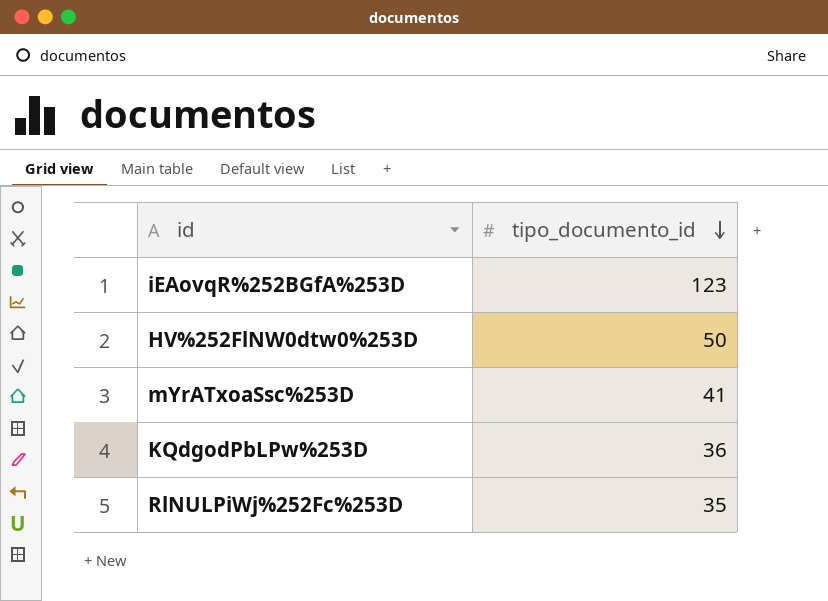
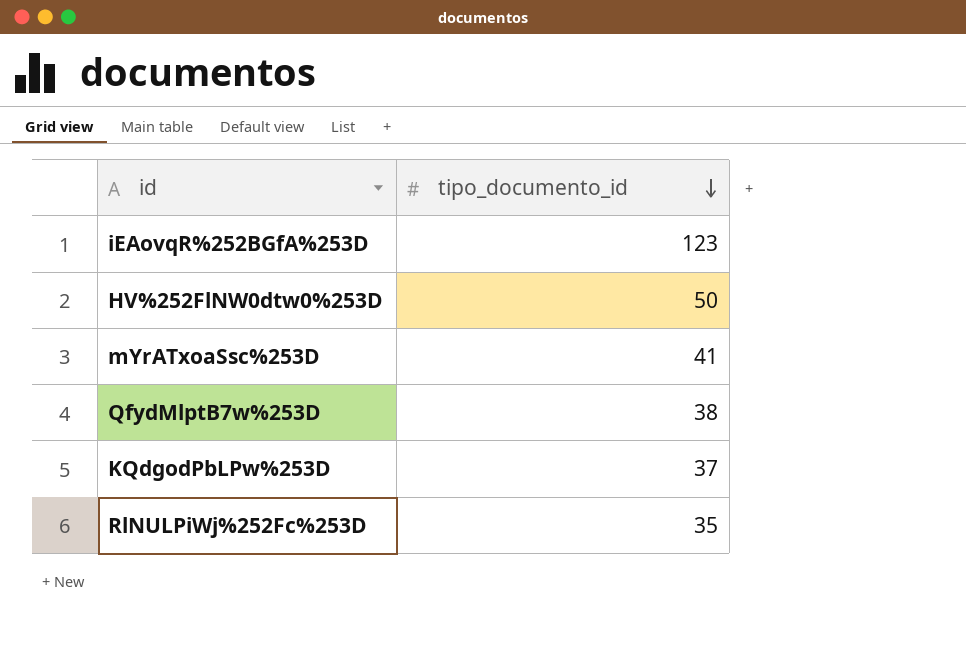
row QfydMlptB7w%253D: none -> 38
KQdgodPbLPw%253D | tipo_documento_id: 36 -> 37

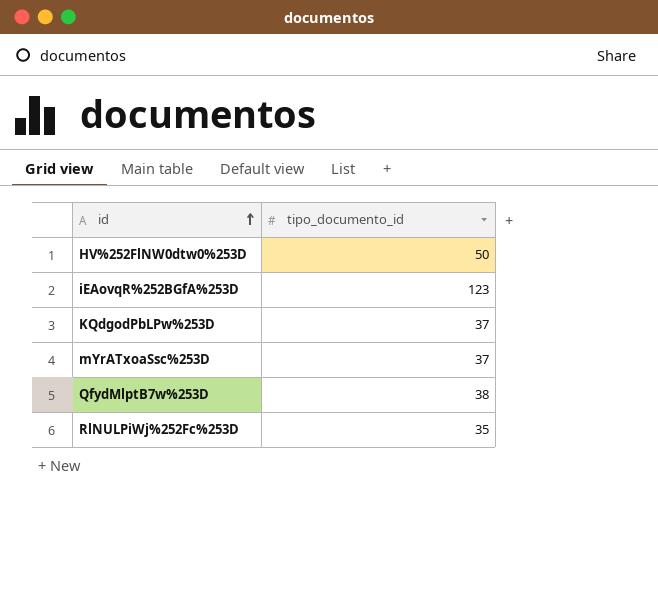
row order: tipo_documento_id descending -> id ascending
mYrATxoaSsc%253D | tipo_documento_id: 41 -> 37

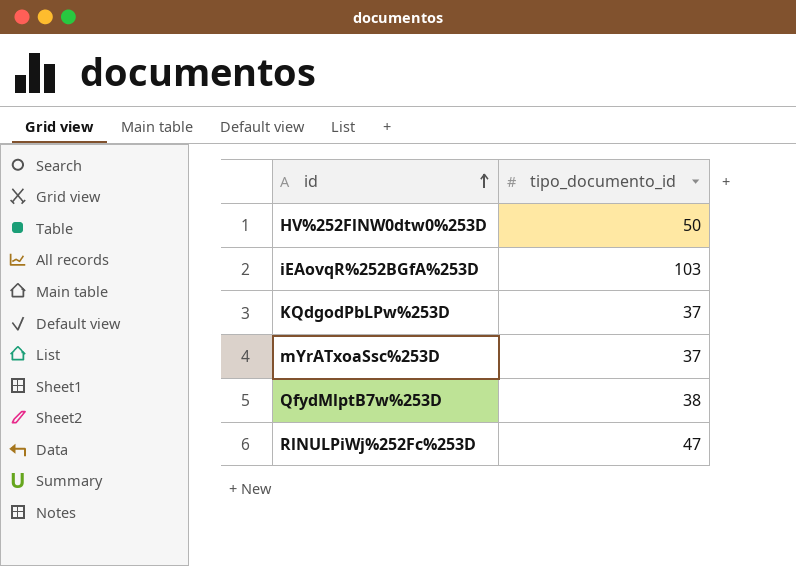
iEAovqR%252BGfA%253D | tipo_documento_id: 123 -> 103
RlNULPiWj%252Fc%253D | tipo_documento_id: 35 -> 47

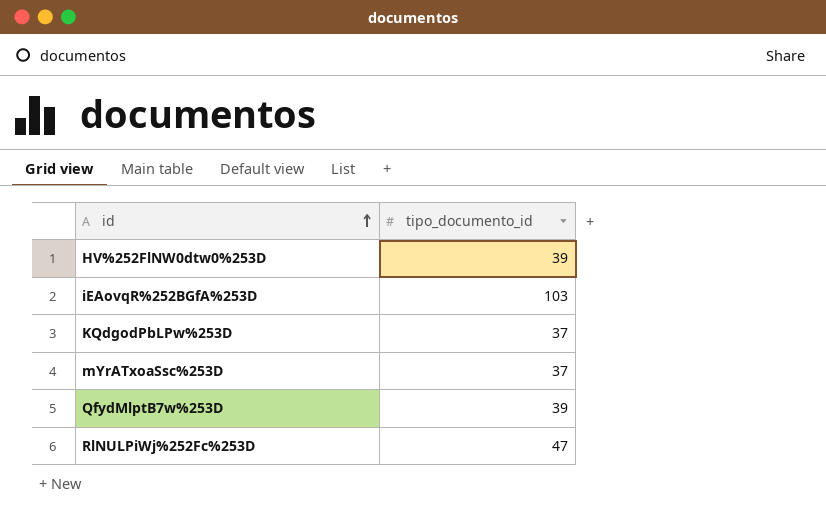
HV%252FlNW0dtw0%253D | tipo_documento_id: 50 -> 39
QfydMlptB7w%253D | tipo_documento_id: 38 -> 39

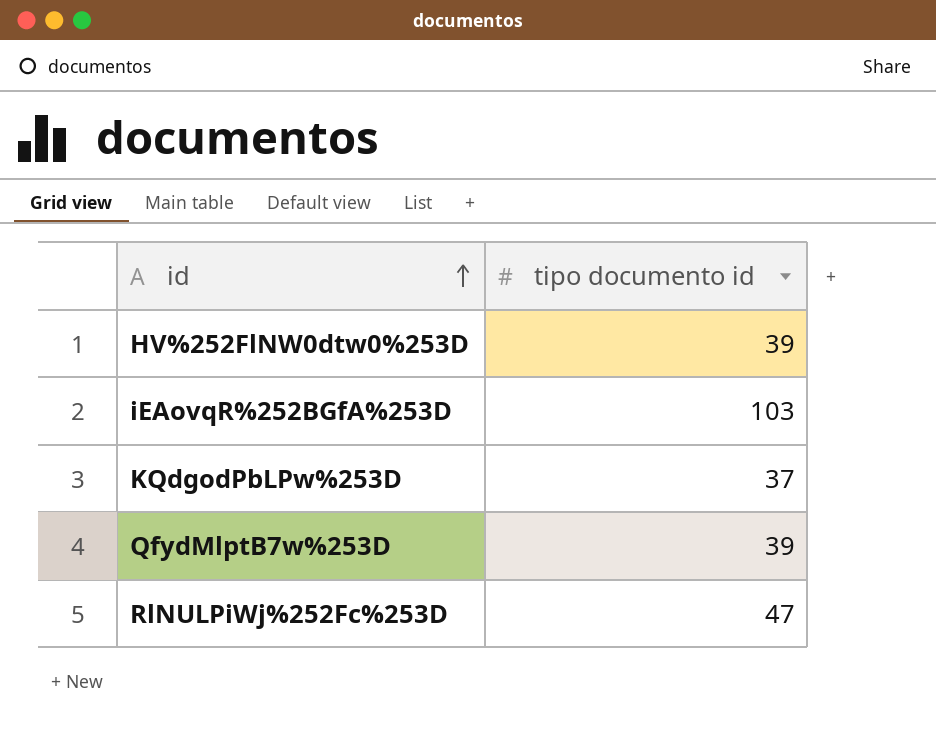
column name: tipo_documento_id -> tipo documento id
row mYrATxoaSsc%253D: 37 -> none

